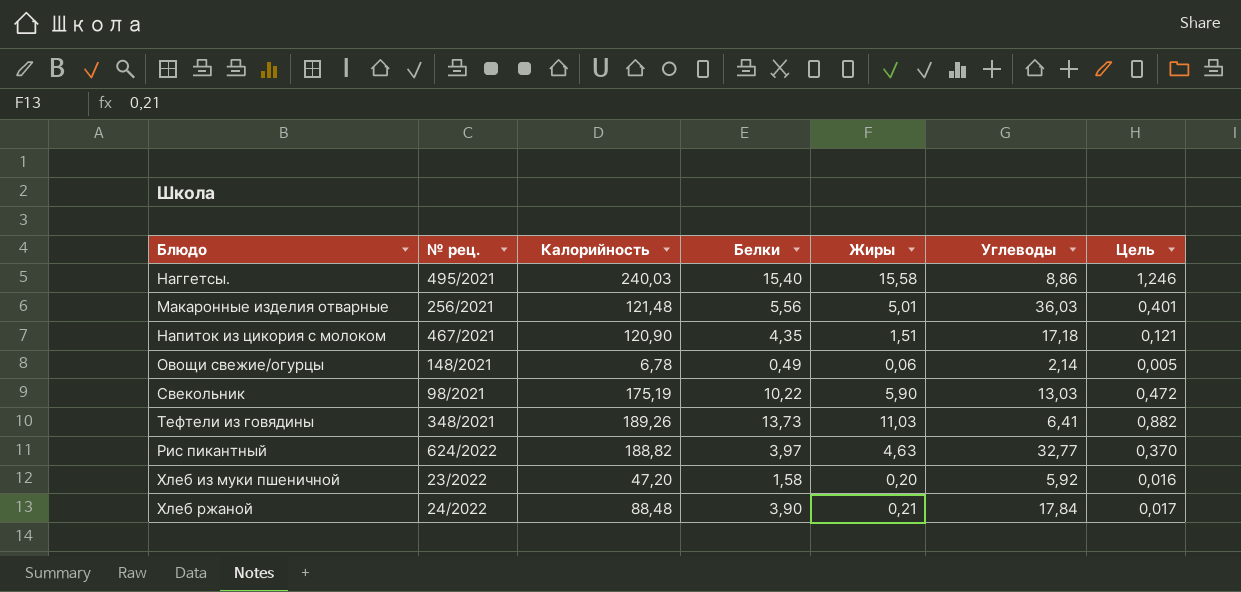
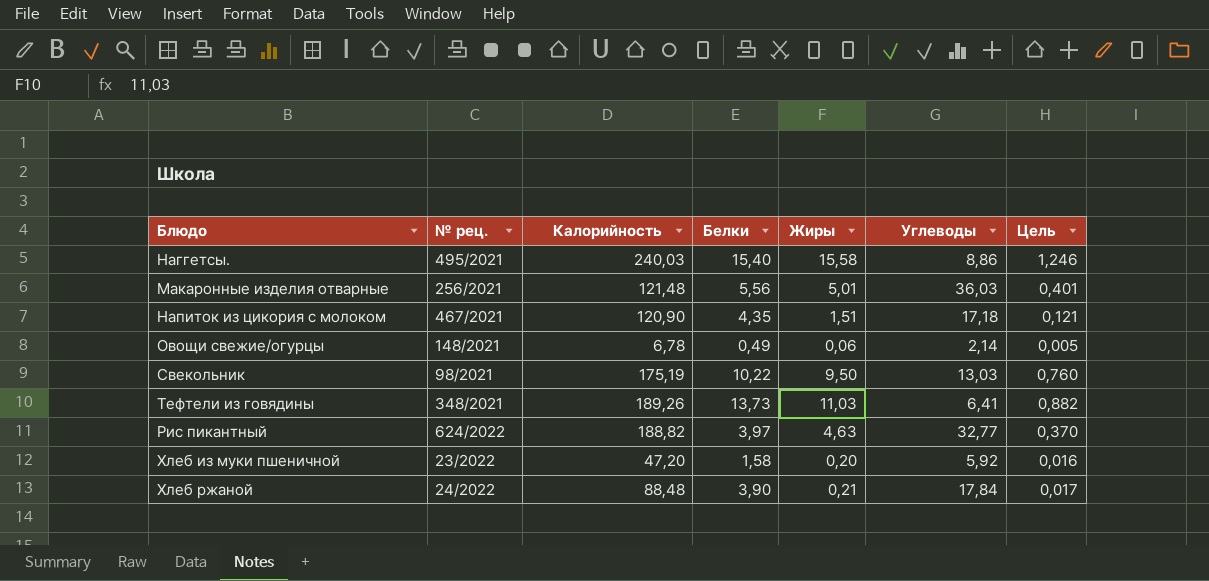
Свекольник | Жиры: 5,90 -> 9,50
Свекольник | Цель: 0,472 -> 0,760

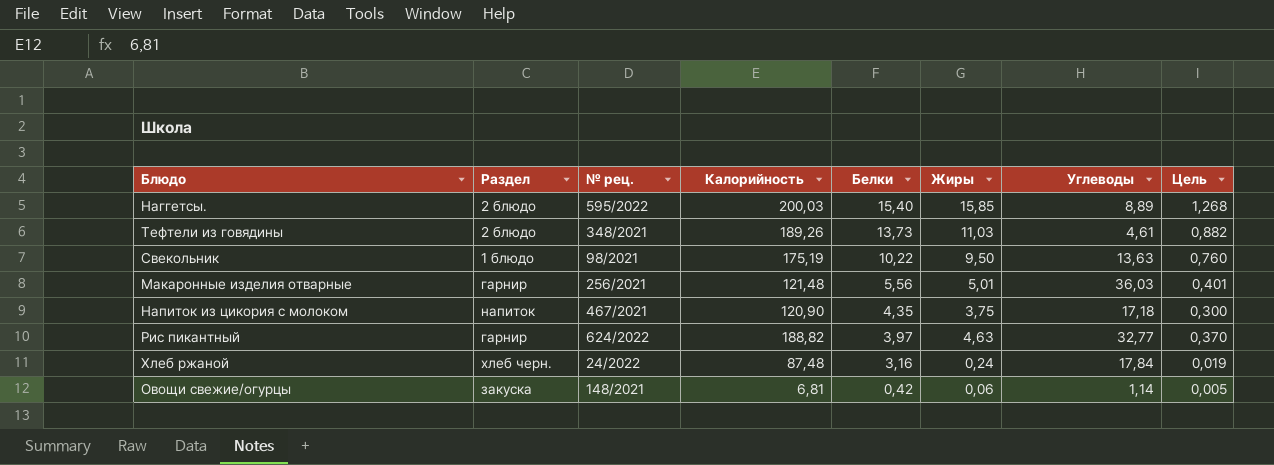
row order: none -> Белки descending
column Раздел | position: none -> 2
row Хлеб из муки пшеничной: 23/2022 | 47,20 | 1,58 | 0,20 | 5,92 | 0,016 -> none
Наггетсы. | № рец.: 495/2021 -> 595/2022
Наггетсы. | Калорийность: 240,03 -> 200,03
Наггетсы. | Жиры: 15,58 -> 15,85
Наггетсы. | Углеводы: 8,86 -> 8,89
Наггетсы. | Цель: 1,246 -> 1,268
Тефтели из говядины | Углеводы: 6,41 -> 4,61
Свекольник | Углеводы: 13,03 -> 13,63
Напиток из цикория с молоком | Жиры: 1,51 -> 3,75
Напиток из цикория с молоком | Цель: 0,121 -> 0,300
Хлеб ржаной | Калорийность: 88,48 -> 87,48
Хлеб ржаной | Белки: 3,90 -> 3,16
Хлеб ржаной | Жиры: 0,21 -> 0,24
Хлеб ржаной | Цель: 0,017 -> 0,019
Овощи свежие/огурцы | Калорийность: 6,78 -> 6,81
Овощи свежие/огурцы | Белки: 0,49 -> 0,42
Овощи свежие/огурцы | Углеводы: 2,14 -> 1,14

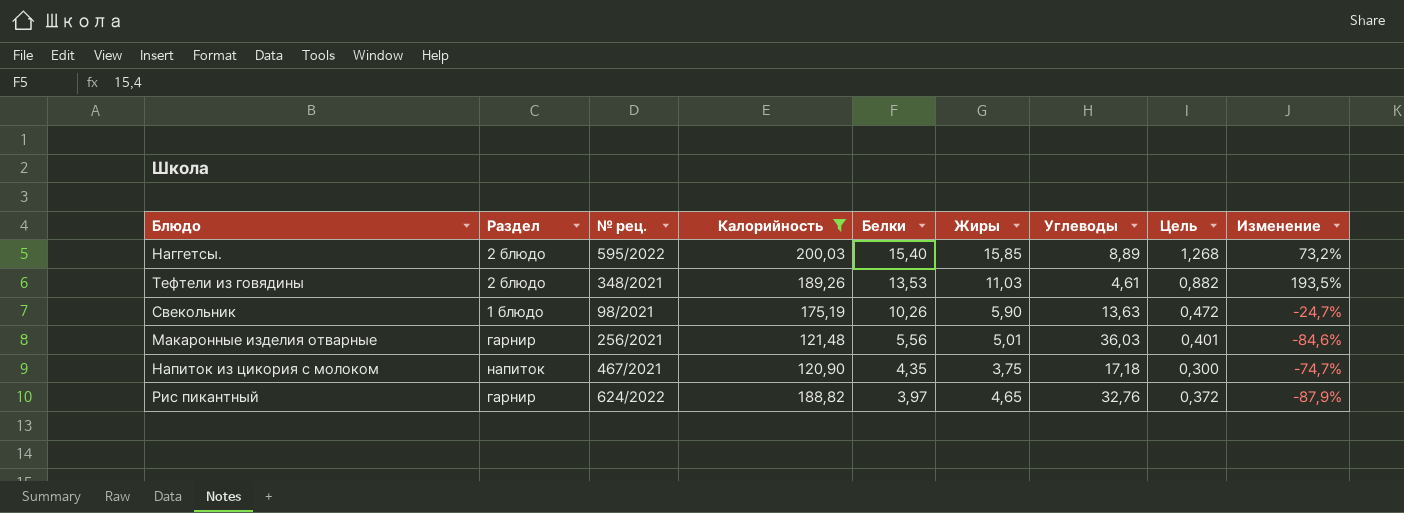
filter: none -> Калорийность >= 120,90
column Изменение | formula: none -> ([Белки] - [Углеводы]) / [Углеводы]
Тефтели из говядины | Белки: 13,73 -> 13,53
Свекольник | Белки: 10,22 -> 10,26
Свекольник | Жиры: 9,50 -> 5,90
Свекольник | Цель: 0,760 -> 0,472
Рис пикантный | Жиры: 4,63 -> 4,65
Рис пикантный | Углеводы: 32,77 -> 32,76
Рис пикантный | Цель: 0,370 -> 0,372

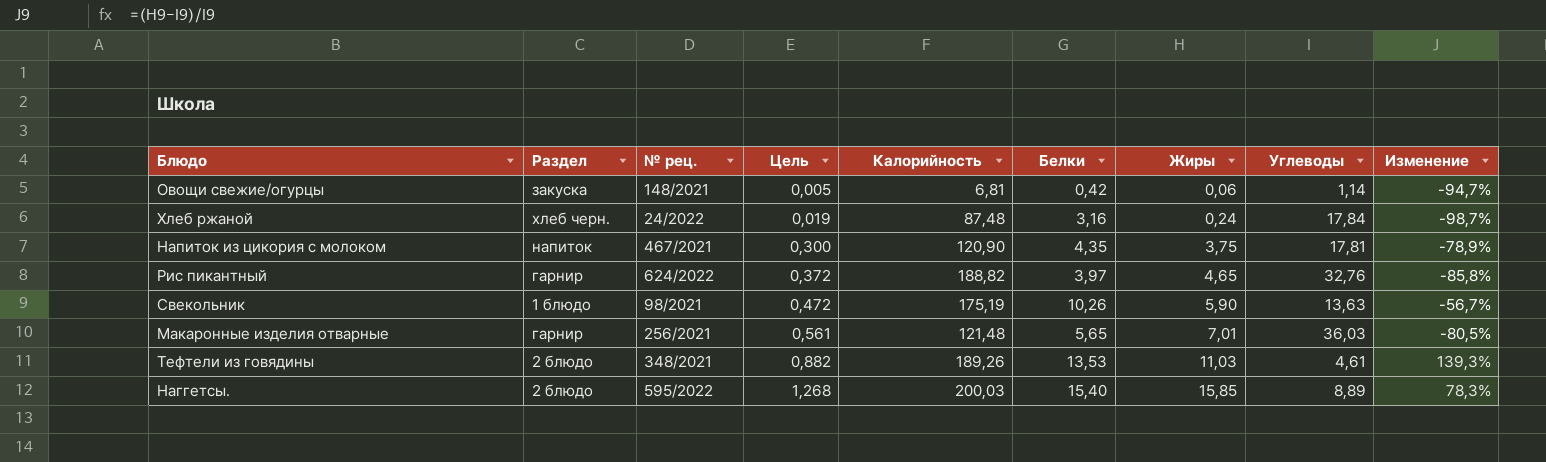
filter: Калорийность >= 120,90 -> none
row order: Белки descending -> Цель ascending
column Цель | position: 8 -> 4
column Изменение | formula: ([Белки] - [Углеводы]) / [Углеводы] -> ([Жиры] - [Углеводы]) / [Углеводы]
Напиток из цикория с молоком | Углеводы: 17,18 -> 17,81
Макаронные изделия отварные | Цель: 0,401 -> 0,561
Макаронные изделия отварные | Белки: 5,56 -> 5,65
Макаронные изделия отварные | Жиры: 5,01 -> 7,01

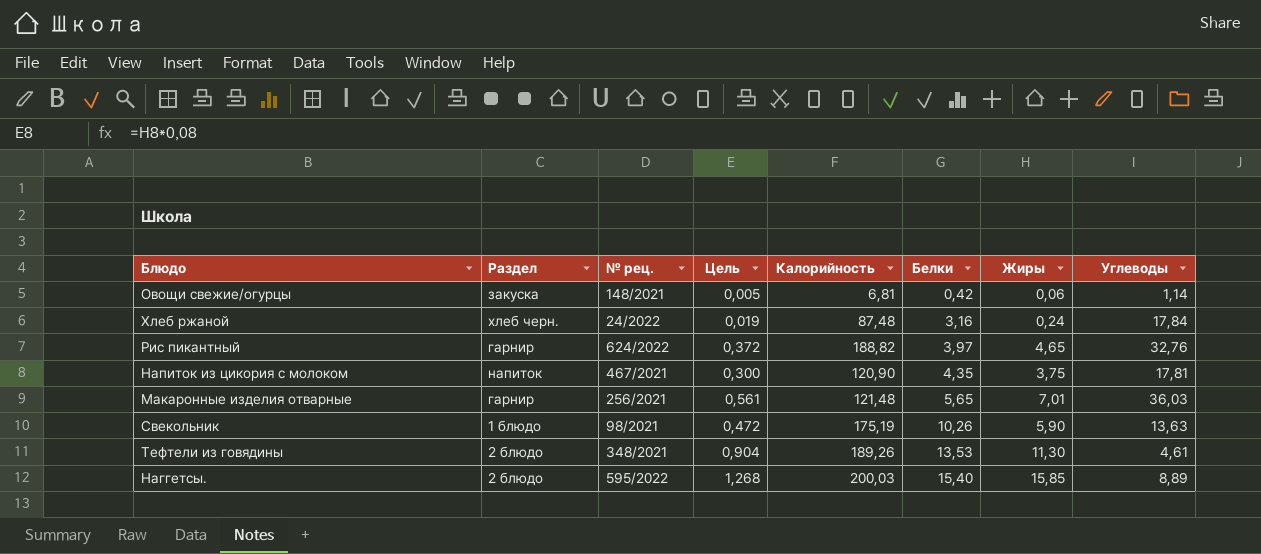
row order: Цель ascending -> Белки ascending
column Изменение | formula: ([Жиры] - [Углеводы]) / [Углеводы] -> none
Тефтели из говядины | Цель: 0,882 -> 0,904
Тефтели из говядины | Жиры: 11,03 -> 11,30

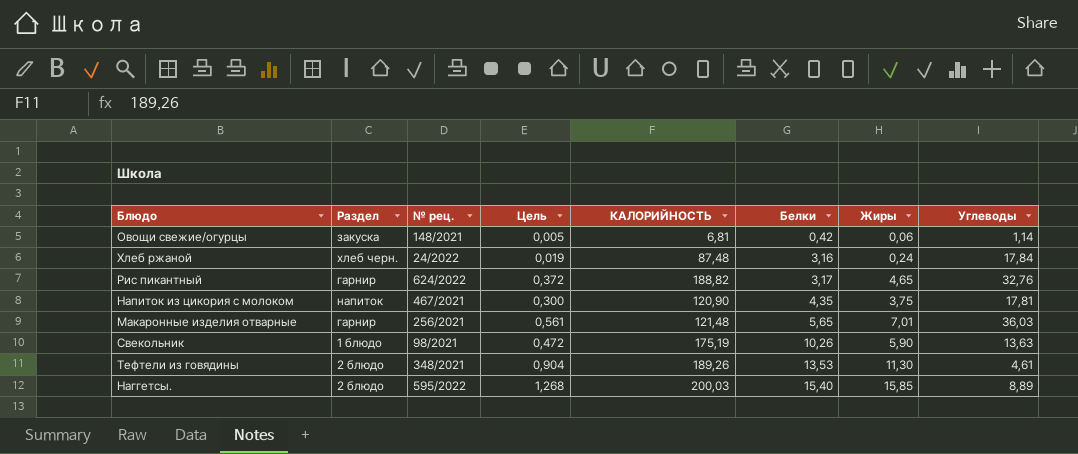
column name: Калорийность -> КАЛОРИЙНОСТЬ
Рис пикантный | Белки: 3,97 -> 3,17

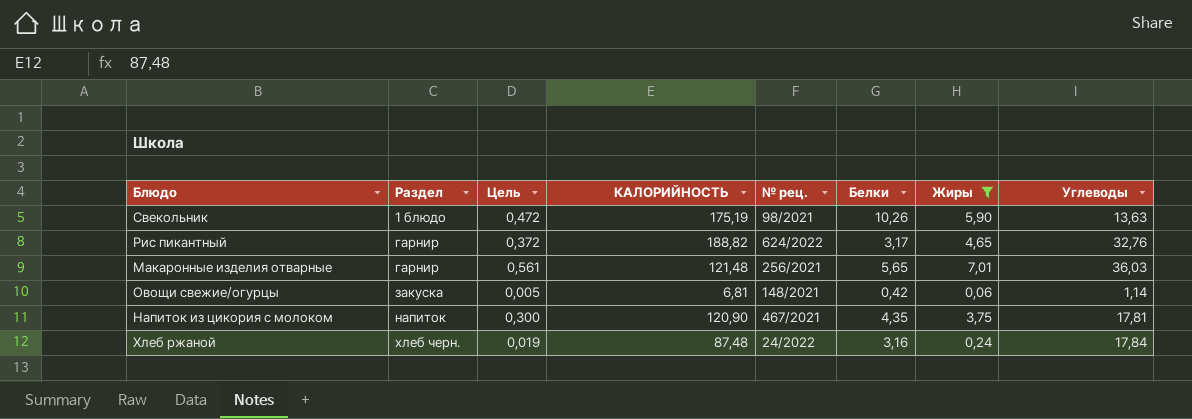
filter: none -> Жиры <= 7,01
row order: Белки ascending -> Раздел ascending
column № рец. | position: 3 -> 5

